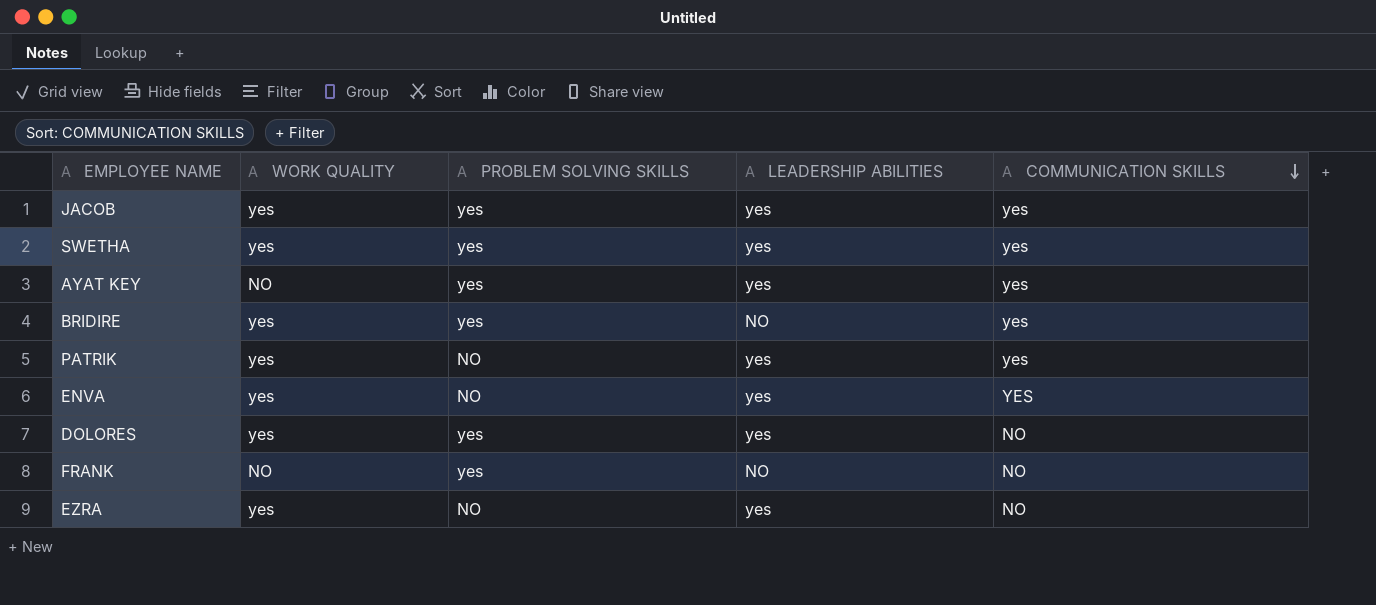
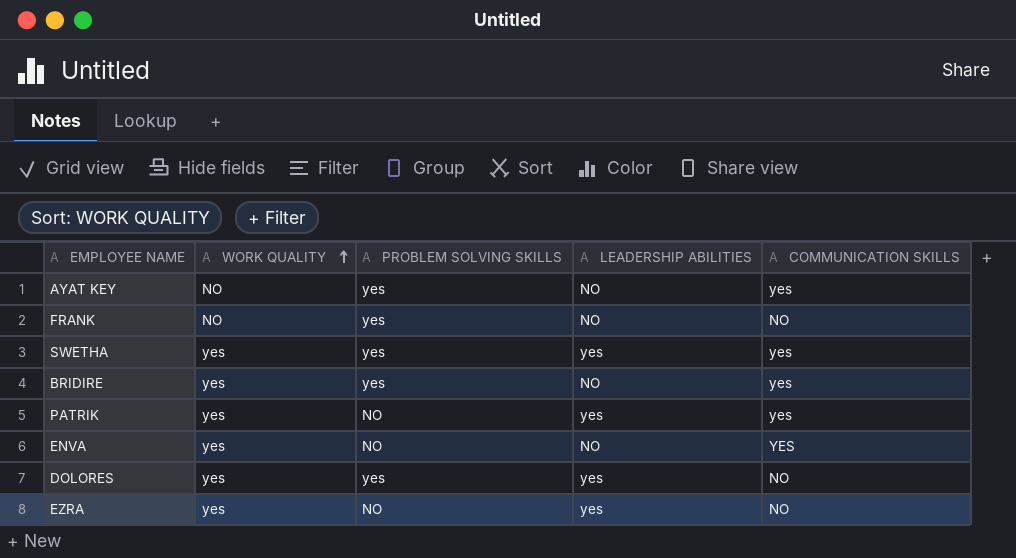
row order: COMMUNICATION SKILLS descending -> WORK QUALITY ascending
row JACOB: yes | yes | yes | yes -> none
AYAT KEY | LEADERSHIP ABILITIES: yes -> NO
ENVA | LEADERSHIP ABILITIES: yes -> NO

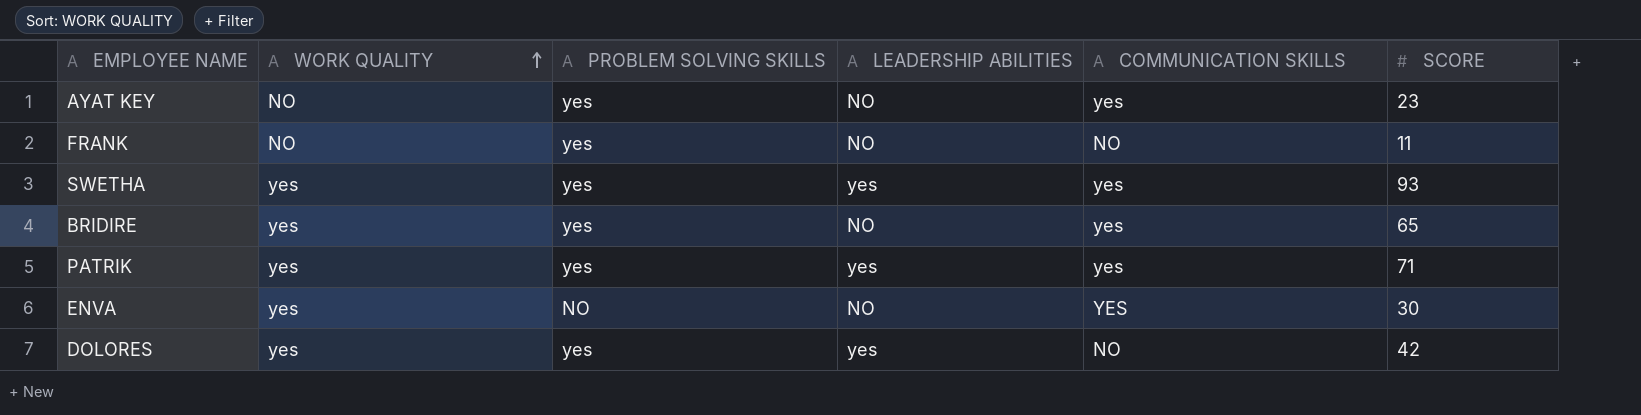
column SCORE | position: none -> 6
row EZRA: yes | NO | yes | NO -> none
PATRIK | PROBLEM SOLVING SKILLS: NO -> yes

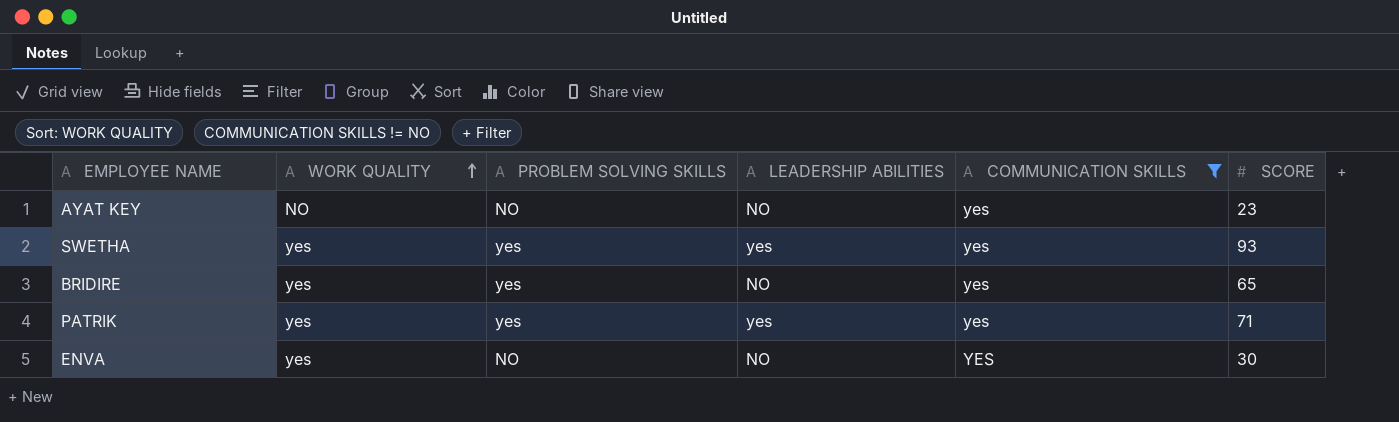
filter: none -> COMMUNICATION SKILLS != NO
AYAT KEY | PROBLEM SOLVING SKILLS: yes -> NO

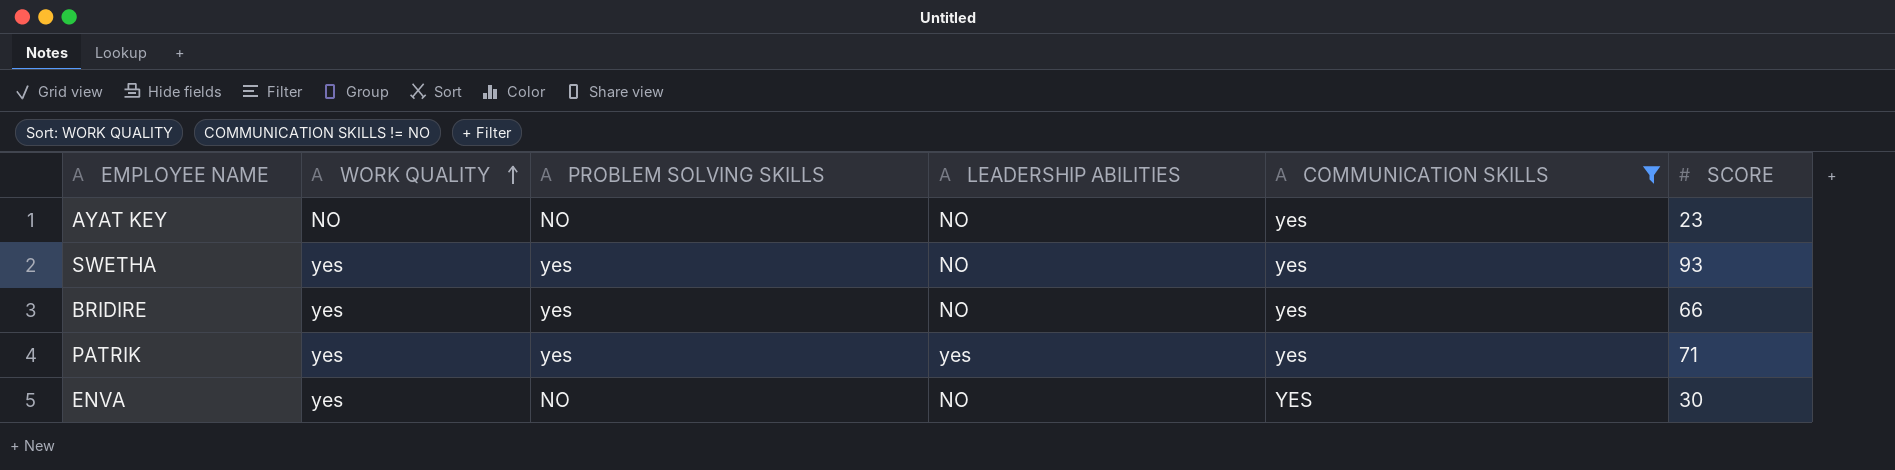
SWETHA | LEADERSHIP ABILITIES: yes -> NO
BRIDIRE | SCORE: 65 -> 66

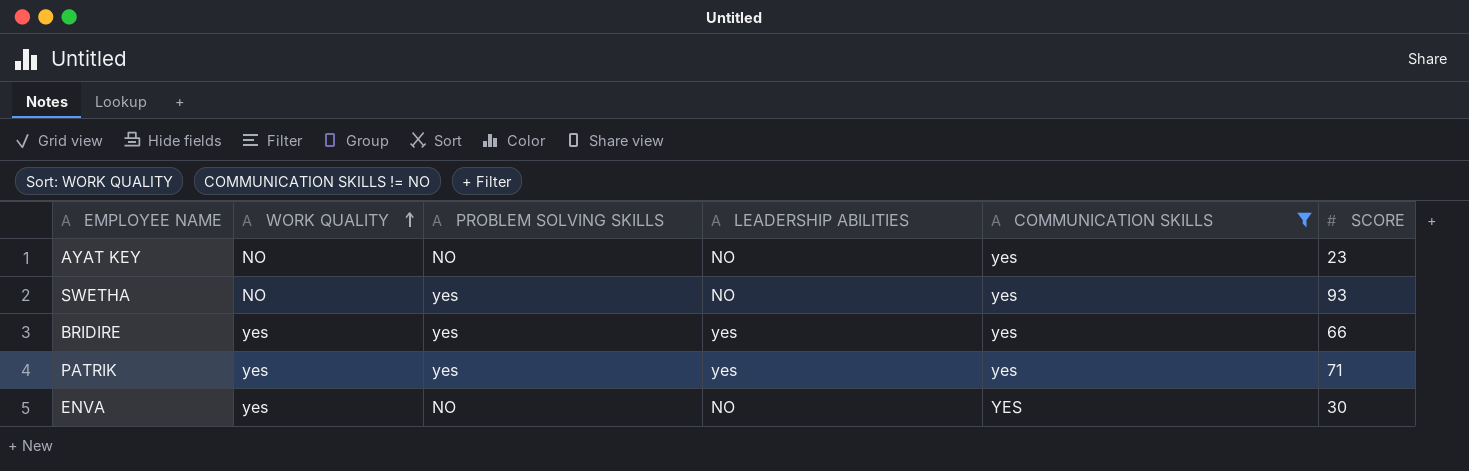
SWETHA | WORK QUALITY: yes -> NO
BRIDIRE | LEADERSHIP ABILITIES: NO -> yes

